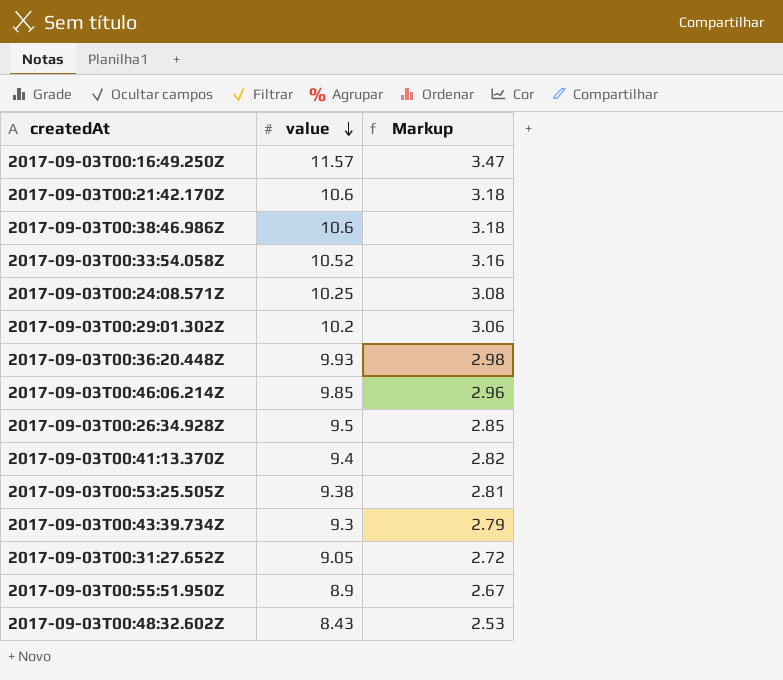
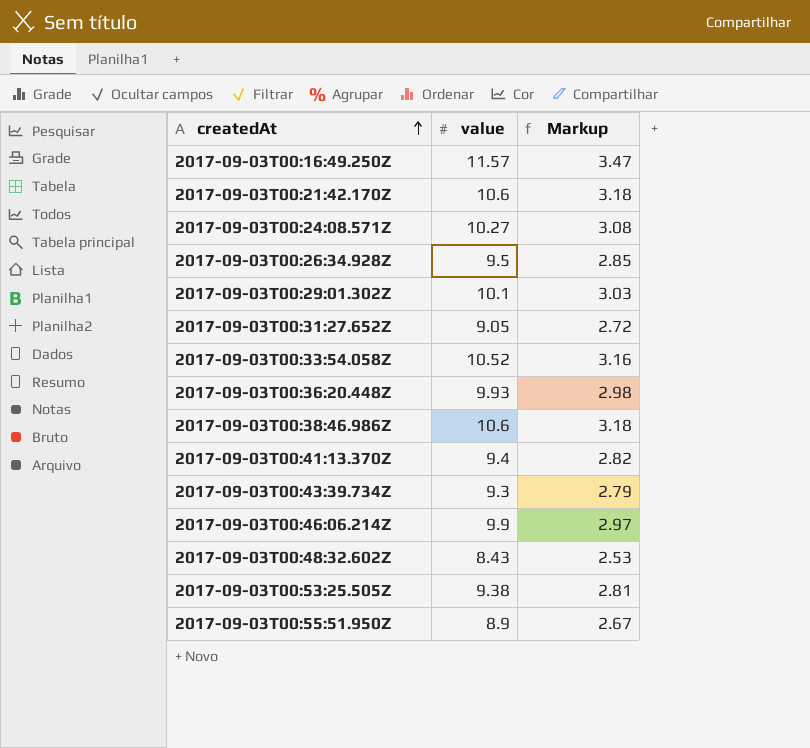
row order: value descending -> createdAt ascending
2017-09-03T00:24:08.571Z | value: 10.25 -> 10.27
2017-09-03T00:29:01.302Z | value: 10.2 -> 10.1
2017-09-03T00:29:01.302Z | Markup: 3.06 -> 3.03
2017-09-03T00:46:06.214Z | value: 9.85 -> 9.9
2017-09-03T00:46:06.214Z | Markup: 2.96 -> 2.97

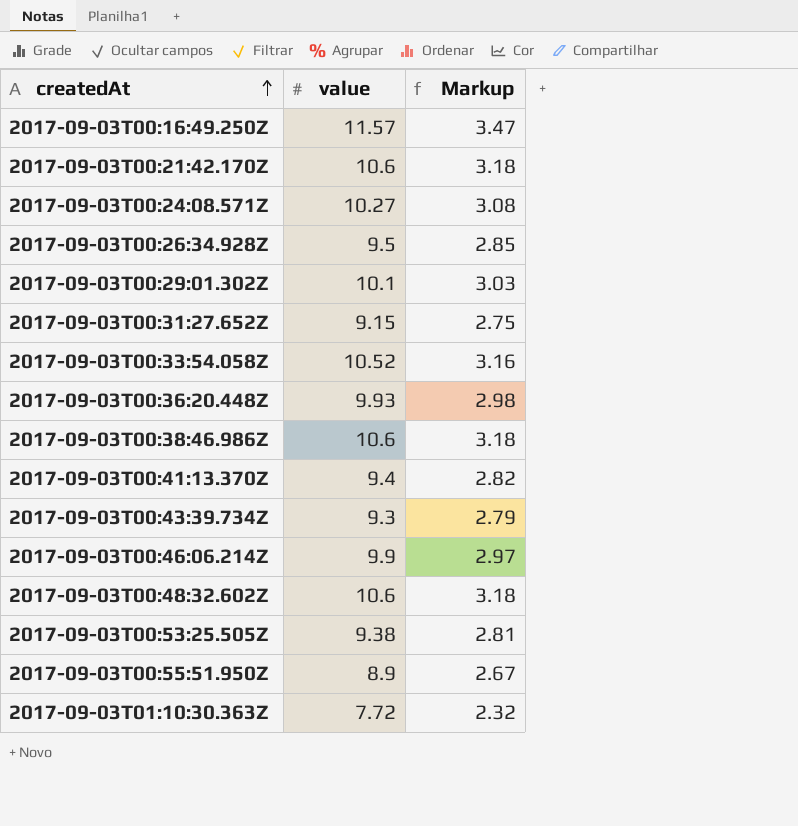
2017-09-03T00:31:27.652Z | value: 9.05 -> 9.15
2017-09-03T00:31:27.652Z | Markup: 2.72 -> 2.75
2017-09-03T00:48:32.602Z | value: 8.43 -> 10.6
2017-09-03T00:48:32.602Z | Markup: 2.53 -> 3.18
row 2017-09-03T01:10:30.363Z: none -> 7.72 | 2.32

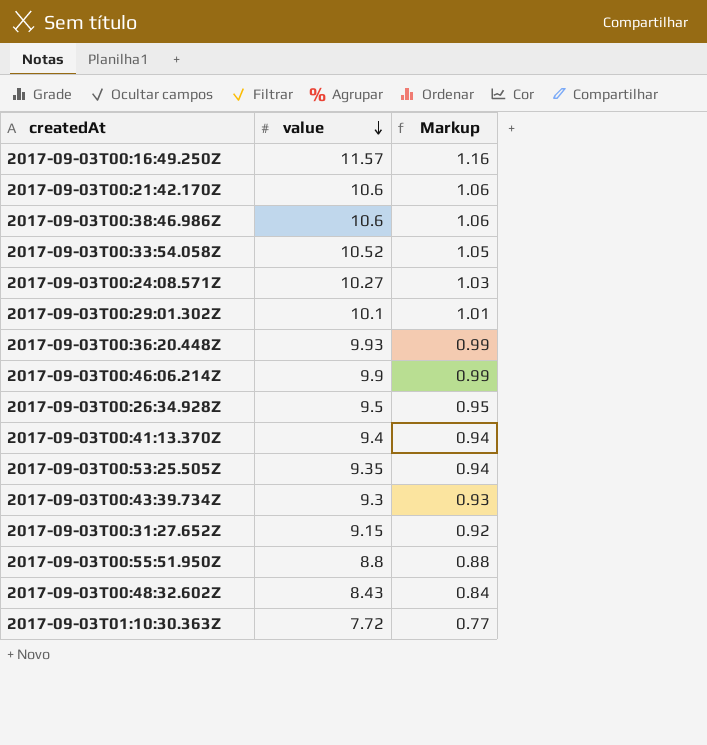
row order: createdAt ascending -> value descending
column Markup | formula: [value] * 0.3 -> [value] * 0.1
2017-09-03T00:53:25.505Z | value: 9.38 -> 9.35
2017-09-03T00:55:51.950Z | value: 8.9 -> 8.8
2017-09-03T00:48:32.602Z | value: 10.6 -> 8.43

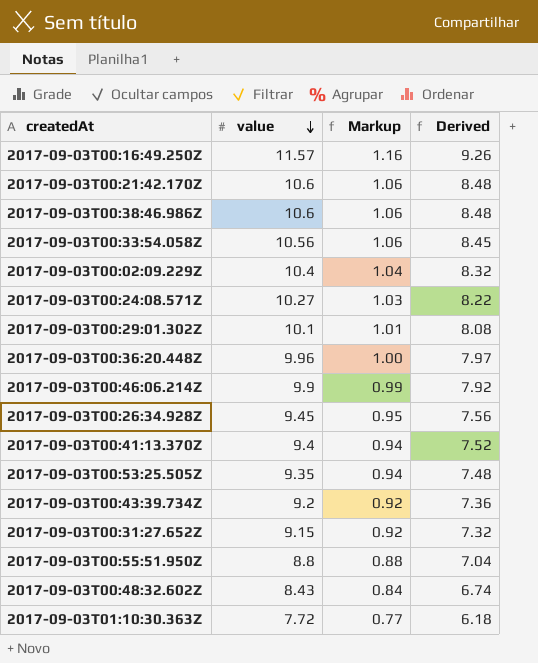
column Derived | formula: none -> [value] * 0.8
2017-09-03T00:33:54.058Z | value: 10.52 -> 10.56
2017-09-03T00:33:54.058Z | Markup: 1.05 -> 1.06
row 2017-09-03T00:02:09.229Z: none -> 10.4 | 1.04 | 8.32
2017-09-03T00:36:20.448Z | value: 9.93 -> 9.96
2017-09-03T00:36:20.448Z | Markup: 0.99 -> 1.00
2017-09-03T00:26:34.928Z | value: 9.5 -> 9.45
2017-09-03T00:43:39.734Z | value: 9.3 -> 9.2
2017-09-03T00:43:39.734Z | Markup: 0.93 -> 0.92

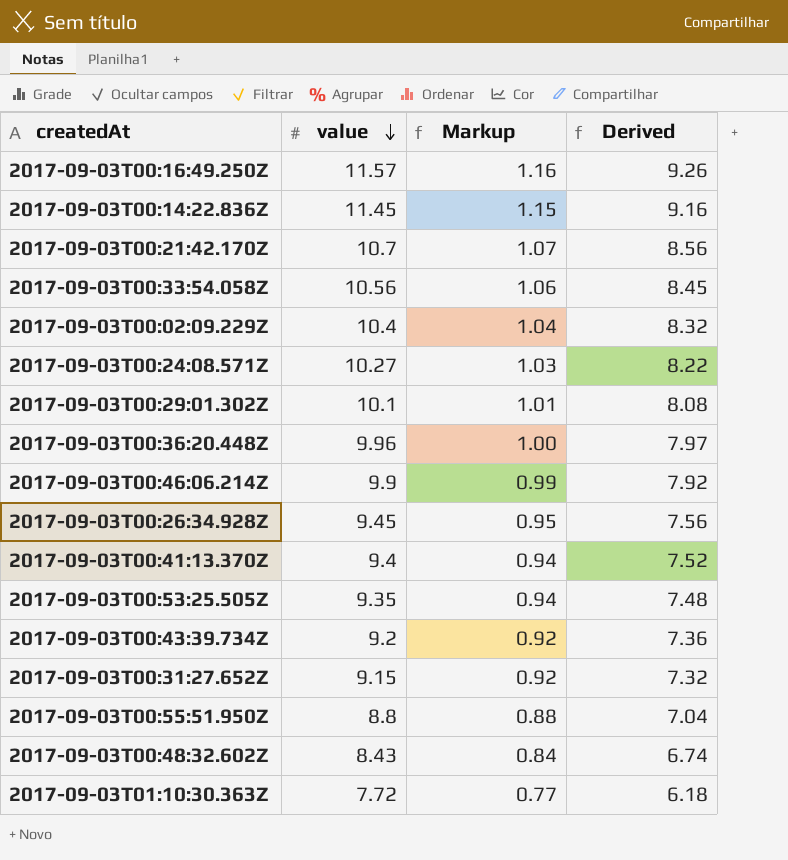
row 2017-09-03T00:38:46.986Z: 10.6 | 1.06 | 8.48 -> none
row 2017-09-03T00:14:22.836Z: none -> 11.45 | 1.15 | 9.16
2017-09-03T00:21:42.170Z | value: 10.6 -> 10.7
2017-09-03T00:21:42.170Z | Markup: 1.06 -> 1.07
2017-09-03T00:21:42.170Z | Derived: 8.48 -> 8.56

